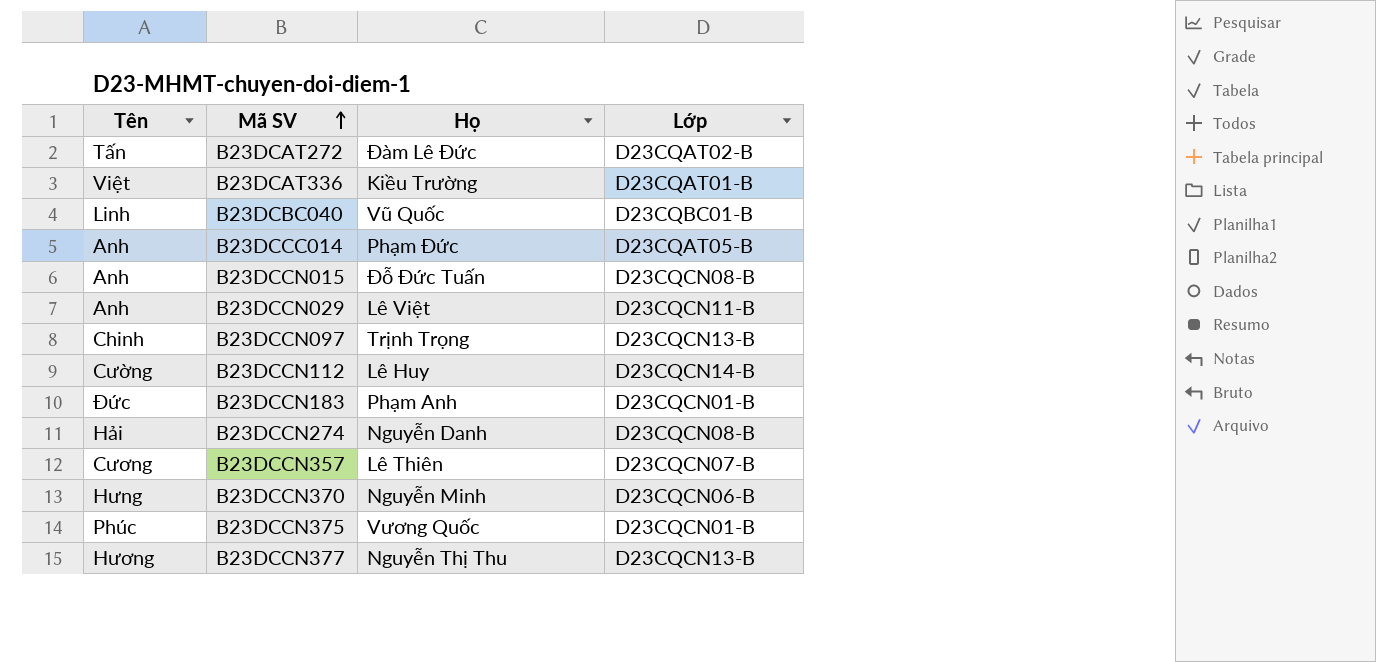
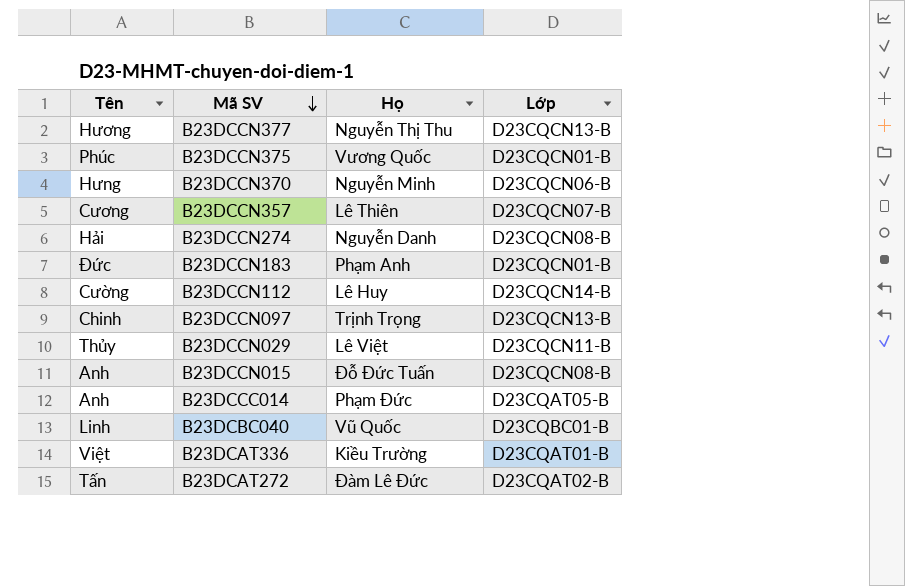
row order: Mã SV ascending -> Mã SV descending
B23DCCN029 | Tên: Anh -> Thủy

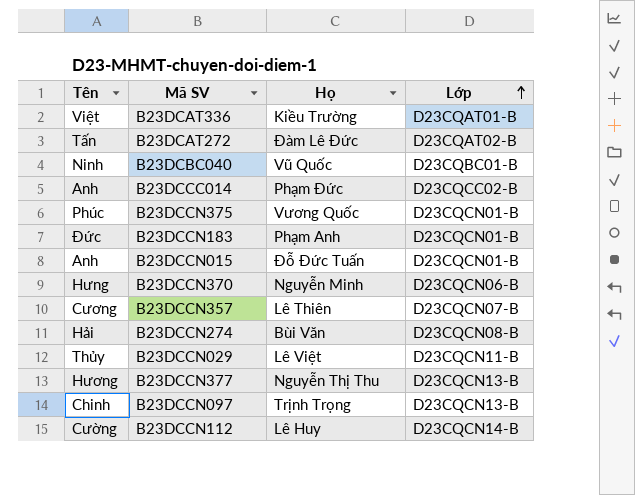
row order: Mã SV descending -> Lớp ascending
B23DCBC040 | Tên: Linh -> Ninh
B23DCCC014 | Lớp: D23CQAT05-B -> D23CQCC02-B
B23DCCN015 | Lớp: D23CQCN08-B -> D23CQCN01-B
B23DCCN274 | Họ: Nguyễn Danh -> Bùi Văn

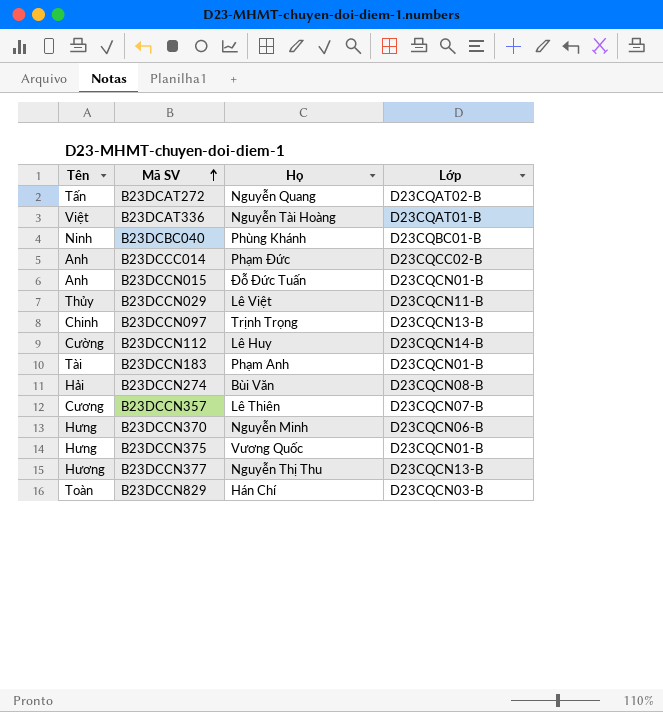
row order: Lớp ascending -> Mã SV ascending
B23DCAT272 | Họ: Đàm Lê Đức -> Nguyễn Quang
B23DCAT336 | Họ: Kiều Trường -> Nguyễn Tài Hoàng
B23DCBC040 | Họ: Vũ Quốc -> Phùng Khánh
B23DCCN183 | Tên: Đức -> Tài
B23DCCN375 | Tên: Phúc -> Hưng
row B23DCCN829: none -> Toàn | Hán Chí | D23CQCN03-B

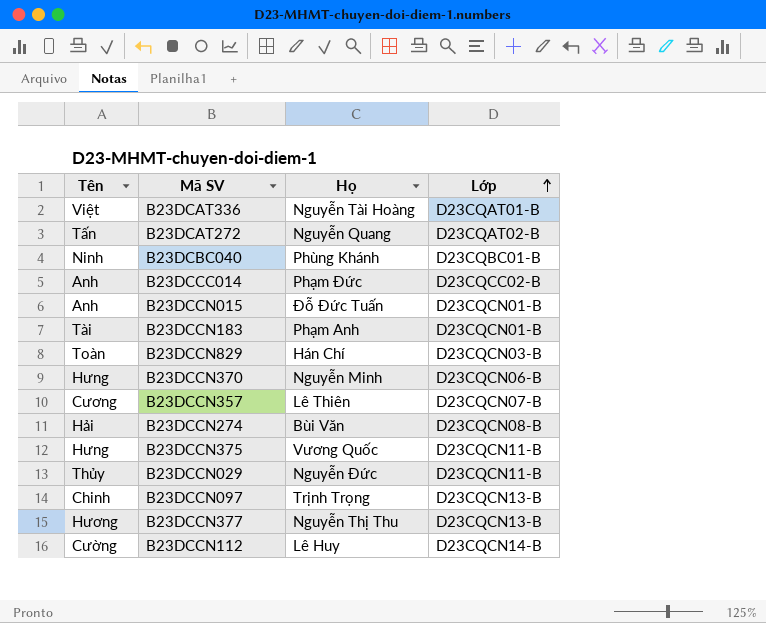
row order: Mã SV ascending -> Lớp ascending
B23DCCN375 | Lớp: D23CQCN01-B -> D23CQCN11-B
B23DCCN029 | Họ: Lê Việt -> Nguyễn Đức

